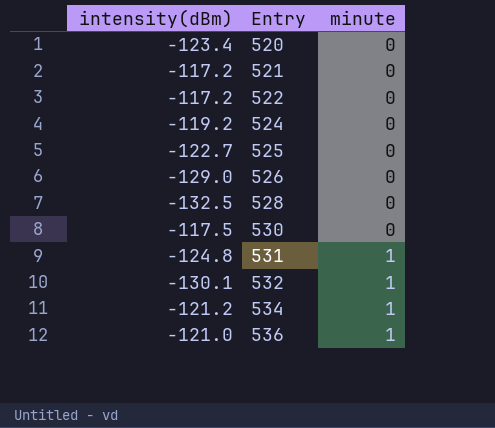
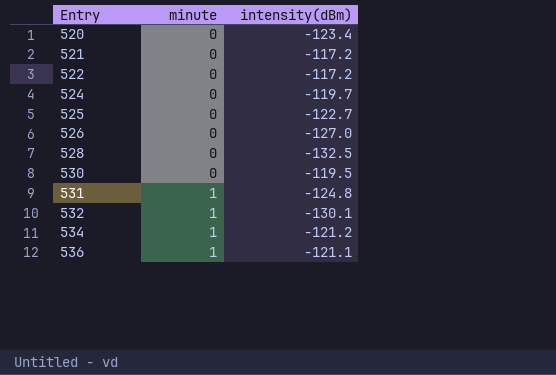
column intensity(dBm) | position: 1 -> 3
524 | intensity(dBm): -119.2 -> -119.7
526 | intensity(dBm): -129.0 -> -127.0
530 | intensity(dBm): -117.5 -> -119.5
536 | intensity(dBm): -121.0 -> -121.1

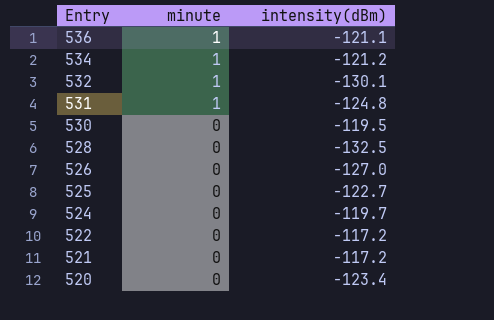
row order: Entry ascending -> Entry descending

